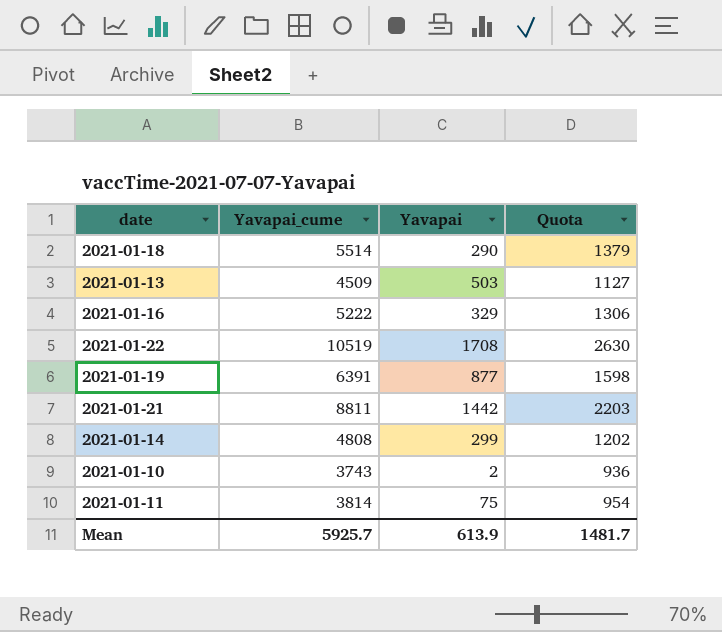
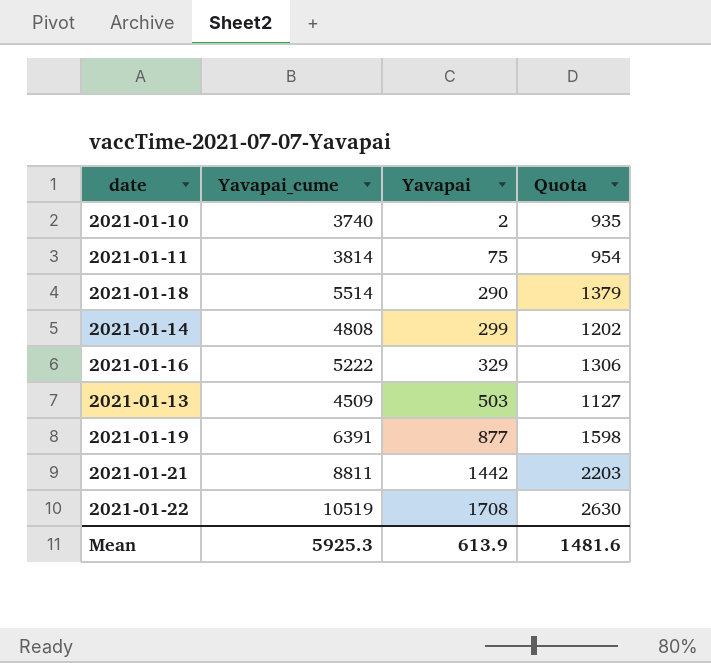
row order: none -> Yavapai ascending
2021-01-10 | Yavapai_cume: 3743 -> 3740
2021-01-10 | Quota: 936 -> 935
Mean | Yavapai_cume: 5925.7 -> 5925.3
Mean | Quota: 1481.7 -> 1481.6

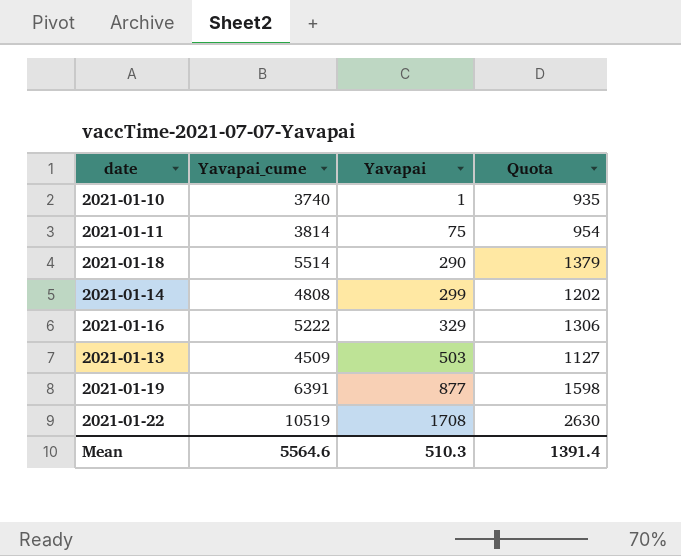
row 2021-01-21: 8811 | 1442 | 2203 -> none
2021-01-10 | Yavapai: 2 -> 1
Mean | Yavapai_cume: 5925.3 -> 5564.6
Mean | Yavapai: 613.9 -> 510.3
Mean | Quota: 1481.6 -> 1391.4

